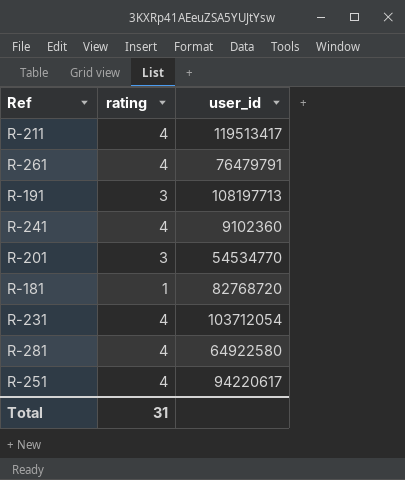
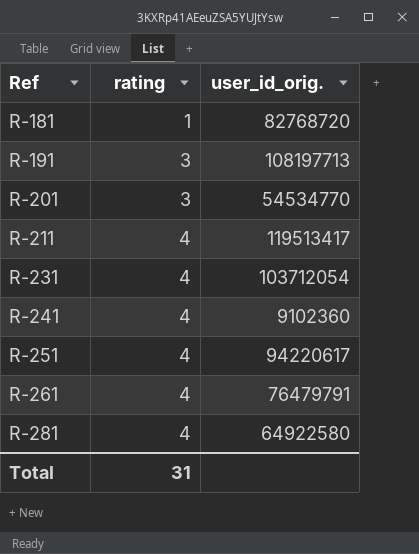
row order: none -> Ref ascending
column name: user_id -> user_id_orig.

